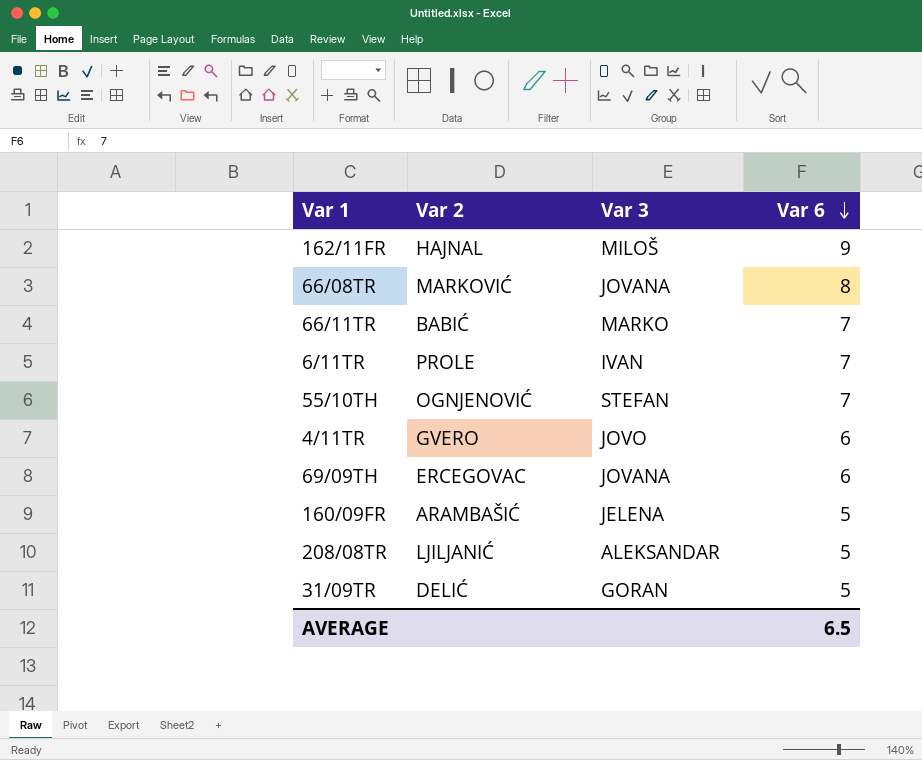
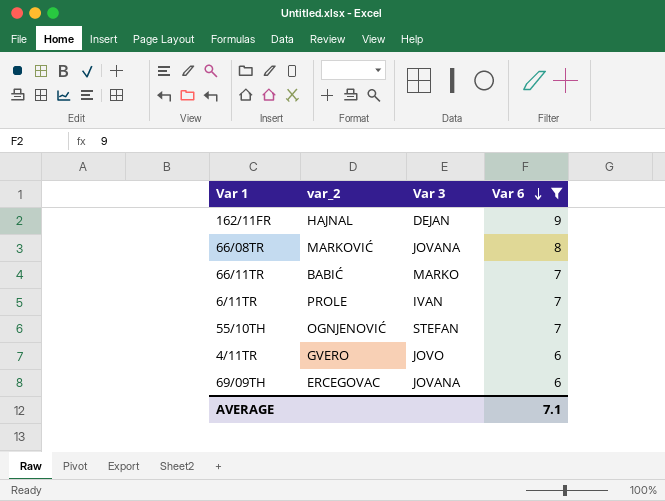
filter: none -> Var 6 != 5
column name: Var 2 -> var_2
162/11FR | Var 3: MILOŠ -> DEJAN
AVERAGE | Var 6: 6.5 -> 7.1

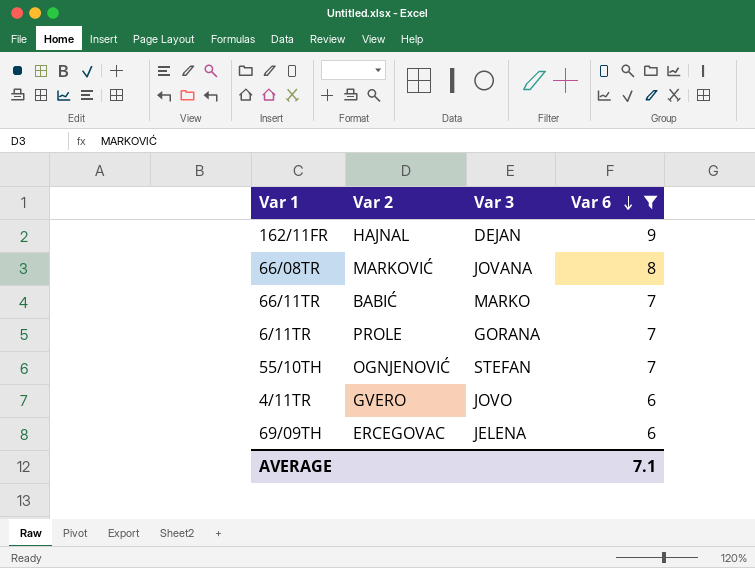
column name: var_2 -> Var 2
6/11TR | Var 3: IVAN -> GORANA
69/09TH | Var 3: JOVANA -> JELENA

